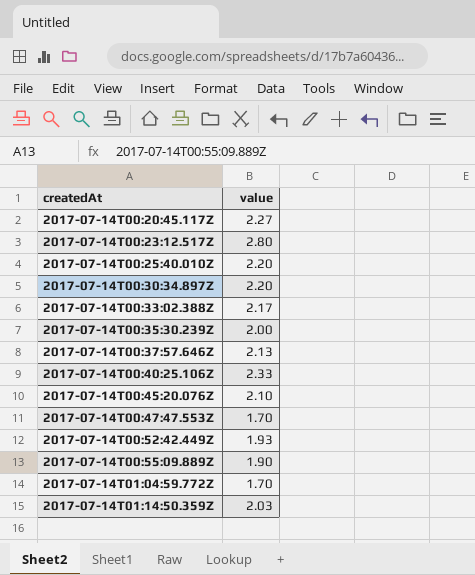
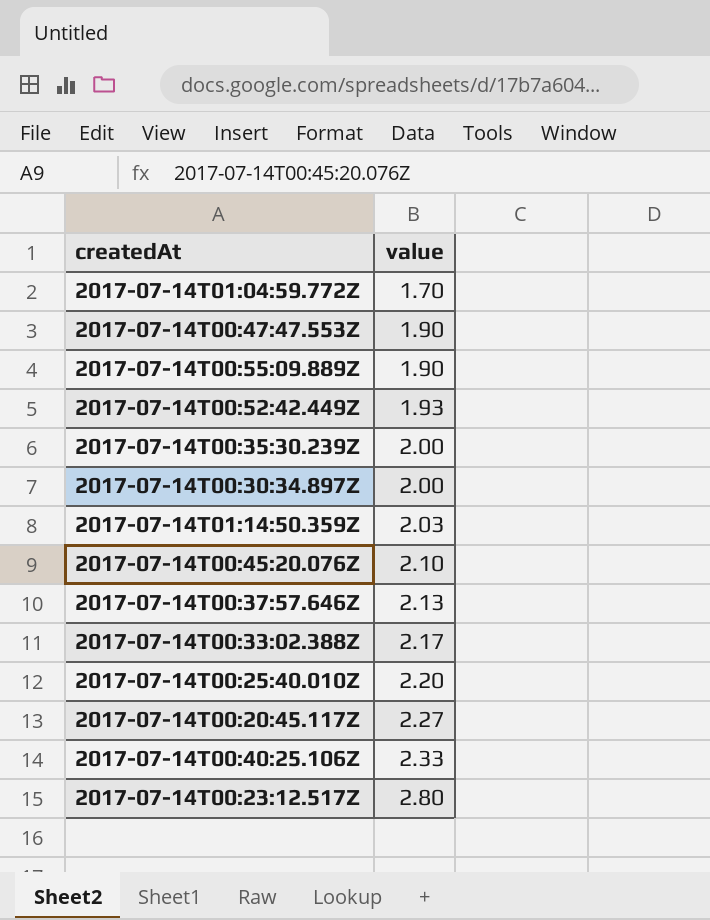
row order: createdAt ascending -> value ascending
2017-07-14T00:47:47.553Z | value: 1.70 -> 1.90
2017-07-14T00:30:34.897Z | value: 2.20 -> 2.00

